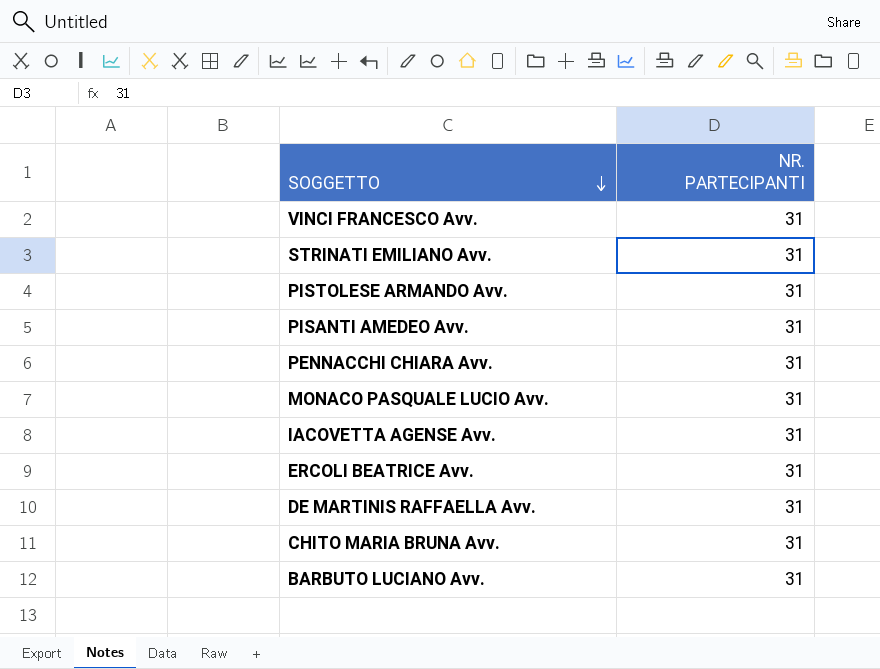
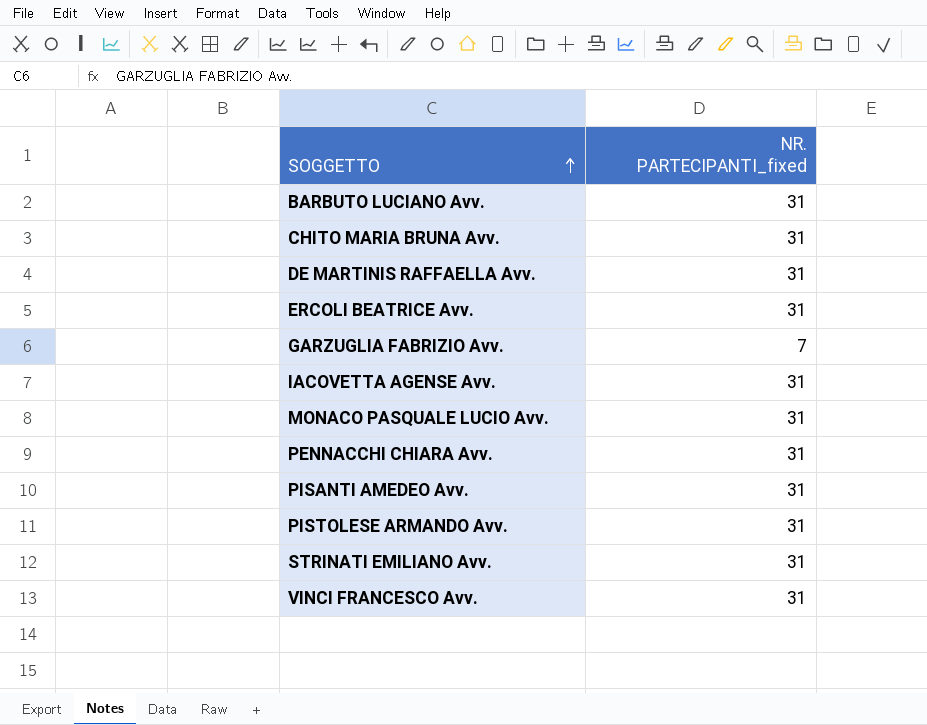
row order: SOGGETTO descending -> SOGGETTO ascending
column name: NR. PARTECIPANTI -> NR. PARTECIPANTI_fixed
row GARZUGLIA FABRIZIO Avv.: none -> 7

